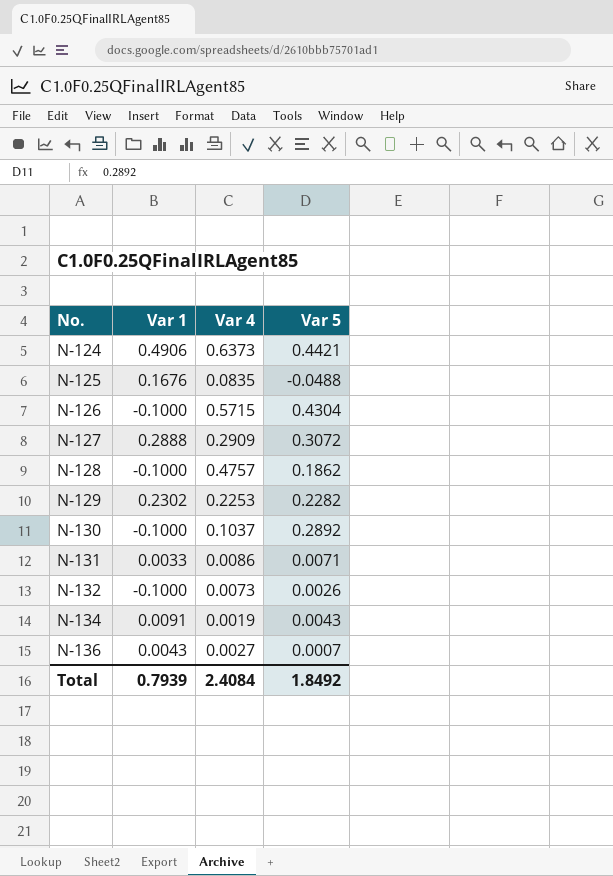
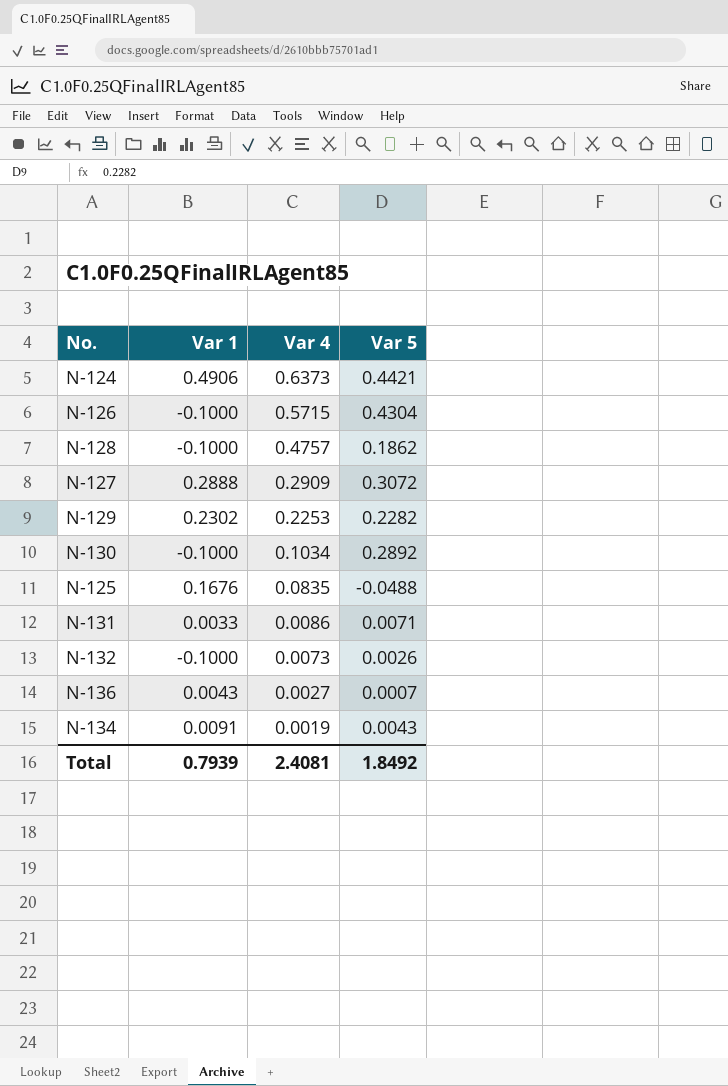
row order: No. ascending -> Var 4 descending
N-130 | Var 4: 0.1037 -> 0.1034
Total | Var 4: 2.4084 -> 2.4081

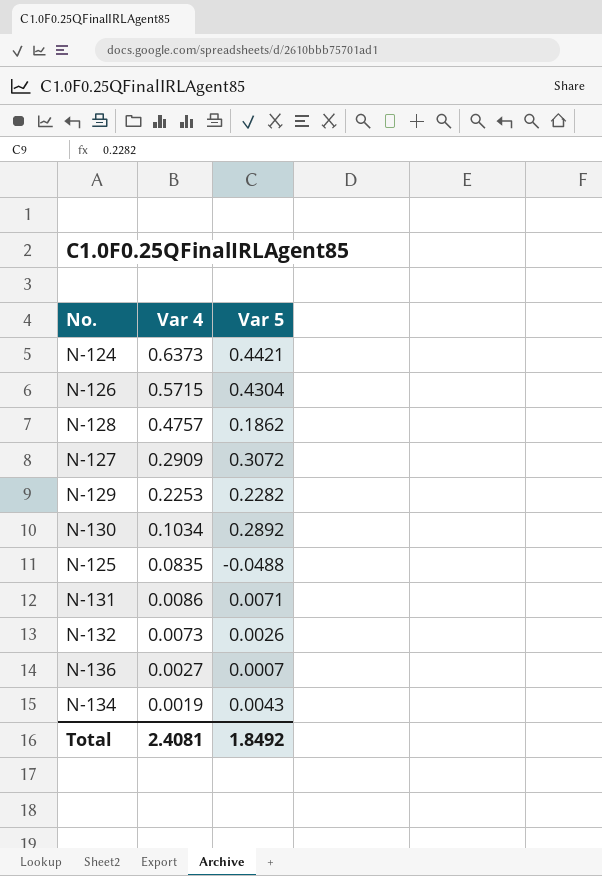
column Var 1 | position: 2 -> none

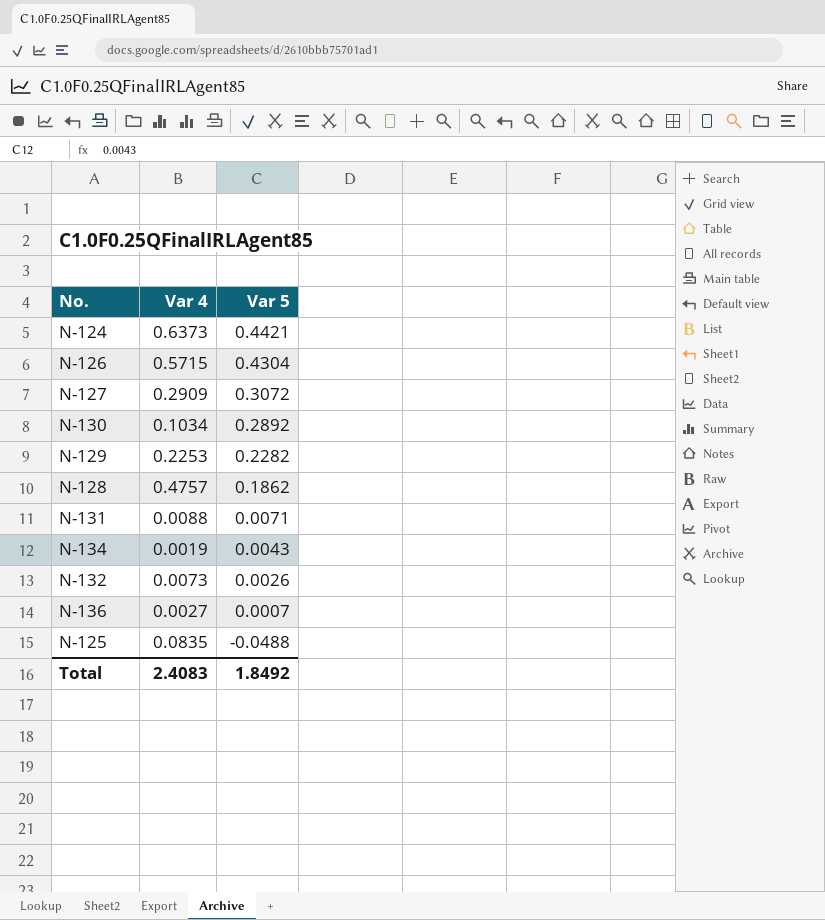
row order: Var 4 descending -> Var 5 descending
N-131 | Var 4: 0.0086 -> 0.0088
Total | Var 4: 2.4081 -> 2.4083

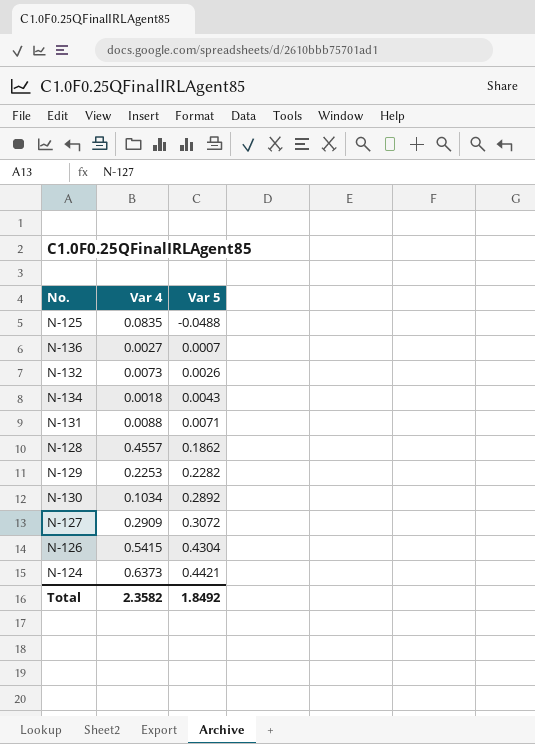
row order: Var 5 descending -> Var 5 ascending
N-134 | Var 4: 0.0019 -> 0.0018
N-128 | Var 4: 0.4757 -> 0.4557
N-126 | Var 4: 0.5715 -> 0.5415
Total | Var 4: 2.4083 -> 2.3582

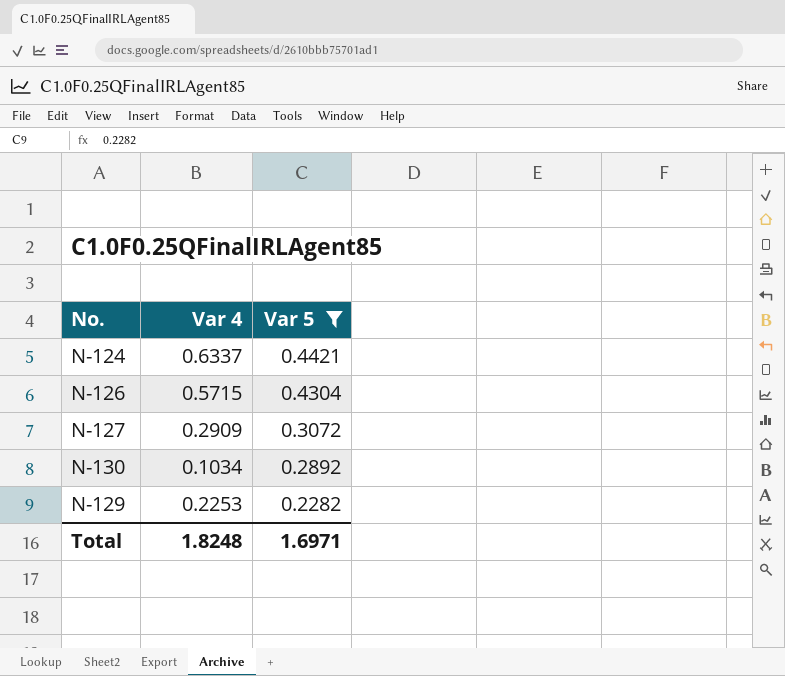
filter: none -> Var 5 >= 0.2282
row order: Var 5 ascending -> Var 5 descending
N-124 | Var 4: 0.6373 -> 0.6337
N-126 | Var 4: 0.5415 -> 0.5715
Total | Var 4: 2.3582 -> 1.8248
Total | Var 5: 1.8492 -> 1.6971

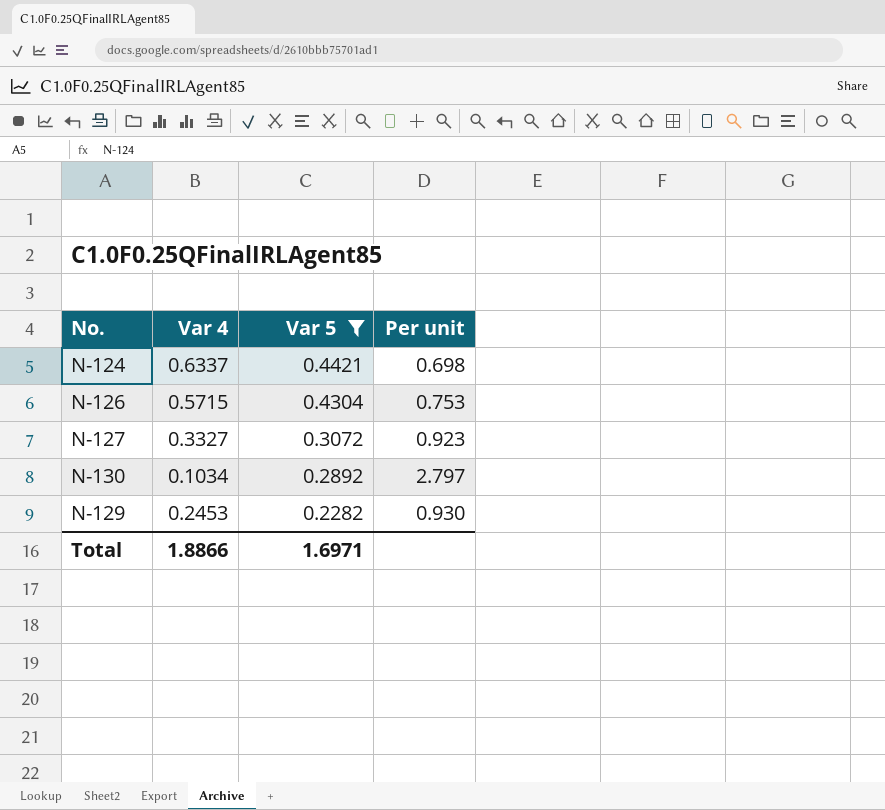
column Per unit | formula: none -> [Var 5] / [Var 4]
N-127 | Var 4: 0.2909 -> 0.3327
N-129 | Var 4: 0.2253 -> 0.2453
Total | Var 4: 1.8248 -> 1.8866

